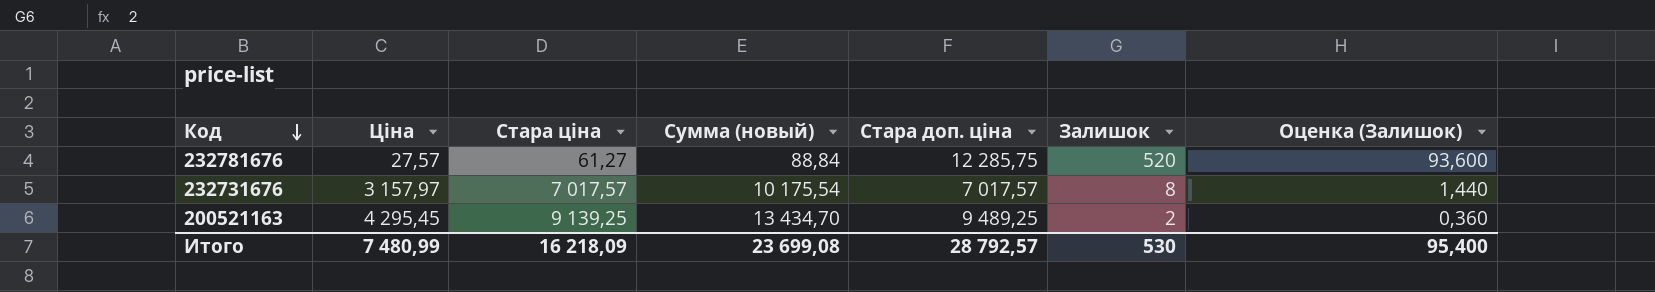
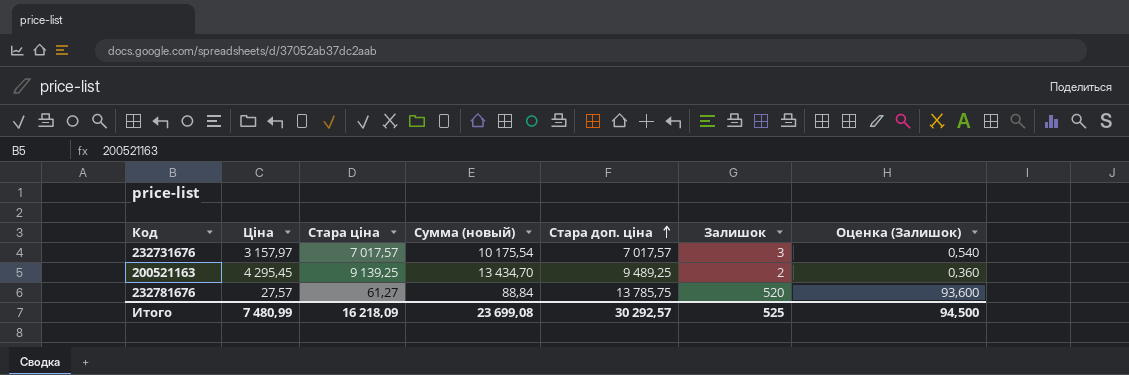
row order: Код descending -> Стара доп. ціна ascending
232731676 | Залишок: 8 -> 3
232731676 | Оценка (Залишок): 1,440 -> 0,540
232781676 | Стара доп. ціна: 12 285,75 -> 13 785,75
Итого | Стара доп. ціна: 28 792,57 -> 30 292,57
Итого | Залишок: 530 -> 525
Итого | Оценка (Залишок): 95,400 -> 94,500

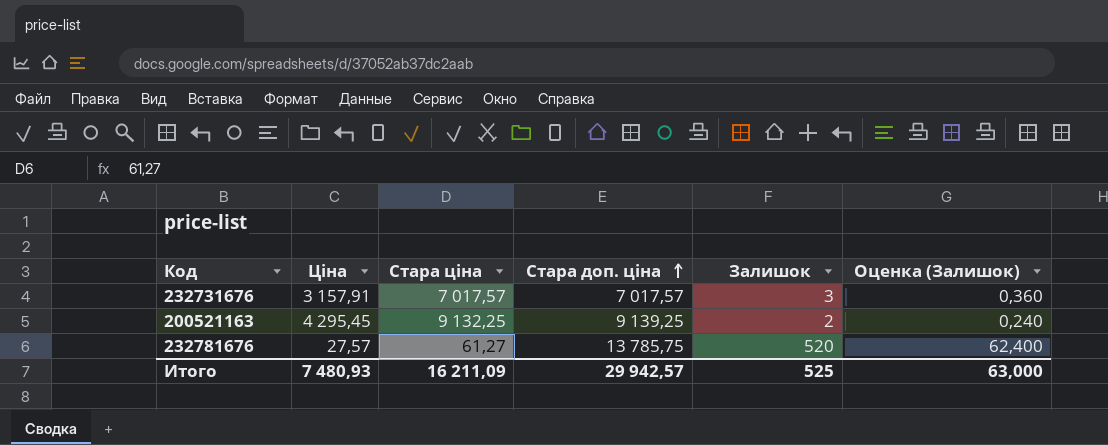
column Сумма (новый) | formula: [Ціна] + [Стара ціна] -> none
column Оценка (Залишок) | formula: [Залишок] * 0,18 -> [Залишок] * 0,12
232731676 | Ціна: 3 157,97 -> 3 157,91
200521163 | Стара ціна: 9 139,25 -> 9 132,25
200521163 | Стара доп. ціна: 9 489,25 -> 9 139,25
Итого | Ціна: 7 480,99 -> 7 480,93
Итого | Стара ціна: 16 218,09 -> 16 211,09
Итого | Стара доп. ціна: 30 292,57 -> 29 942,57
Итого | Оценка (Залишок): 94,500 -> 63,000

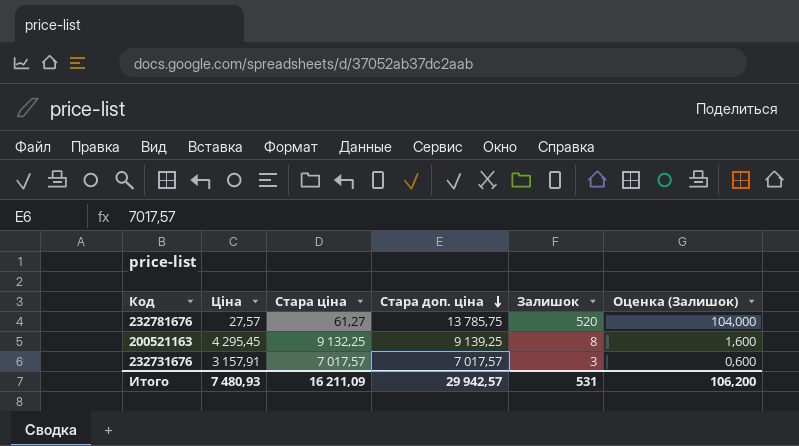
row order: Стара доп. ціна ascending -> Стара доп. ціна descending
column Оценка (Залишок) | formula: [Залишок] * 0,12 -> [Залишок] * 0,2
200521163 | Залишок: 2 -> 8
Итого | Залишок: 525 -> 531
Итого | Оценка (Залишок): 63,000 -> 106,200

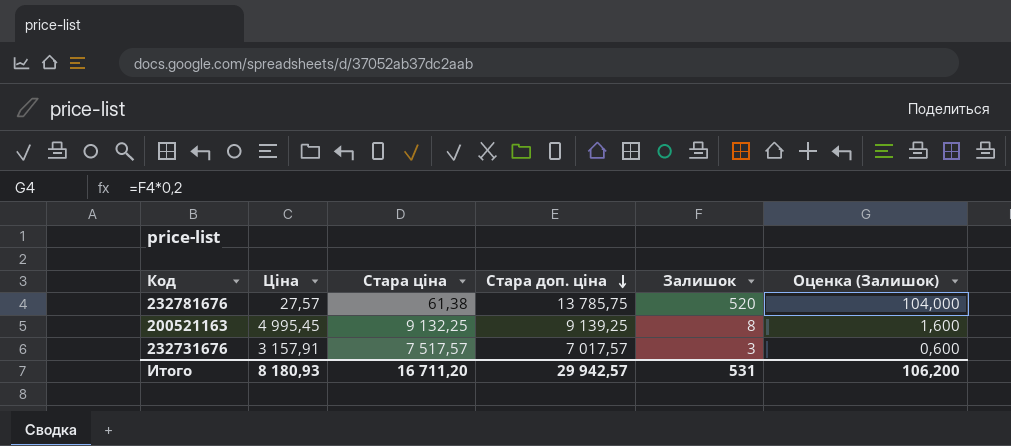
232781676 | Стара ціна: 61,27 -> 61,38
200521163 | Ціна: 4 295,45 -> 4 995,45
232731676 | Стара ціна: 7 017,57 -> 7 517,57
Итого | Ціна: 7 480,93 -> 8 180,93
Итого | Стара ціна: 16 211,09 -> 16 711,20

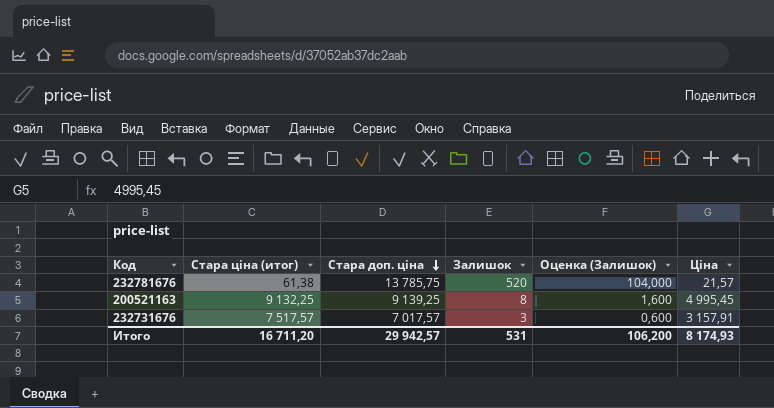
column name: Стара ціна -> Стара ціна (итог)
column Ціна | position: 2 -> 6
232781676 | Ціна: 27,57 -> 21,57
Итого | Ціна: 8 180,93 -> 8 174,93

